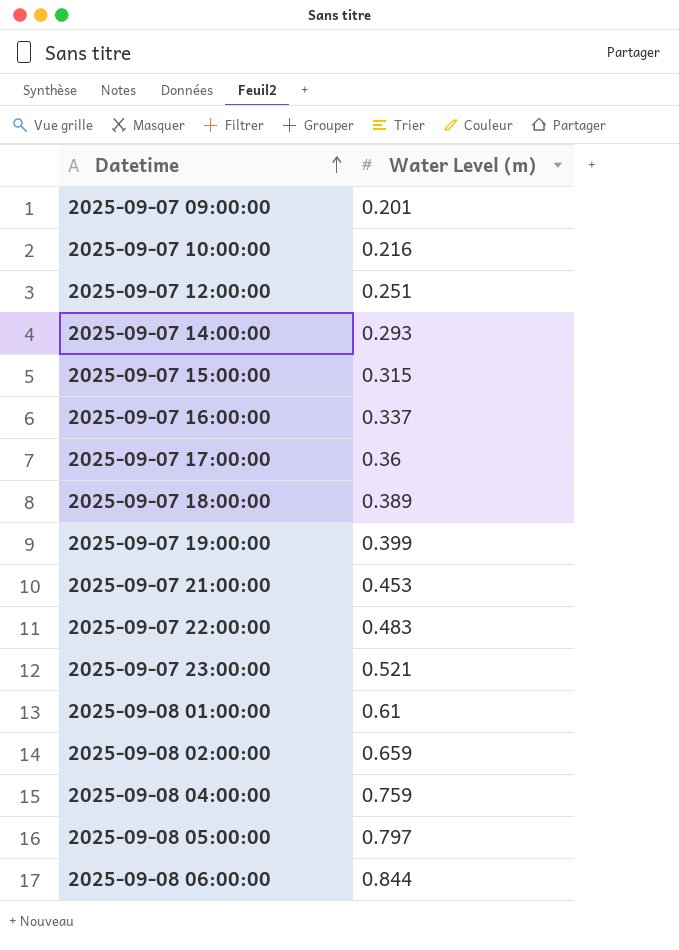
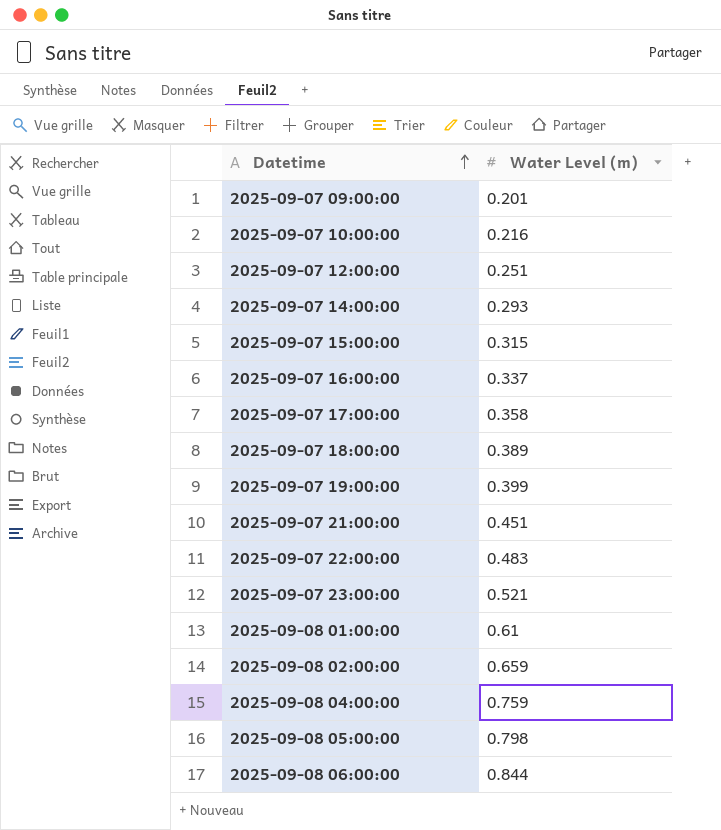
2025-09-07 17:00:00 | Water Level (m): 0.36 -> 0.358
2025-09-07 21:00:00 | Water Level (m): 0.453 -> 0.451
2025-09-08 05:00:00 | Water Level (m): 0.797 -> 0.798

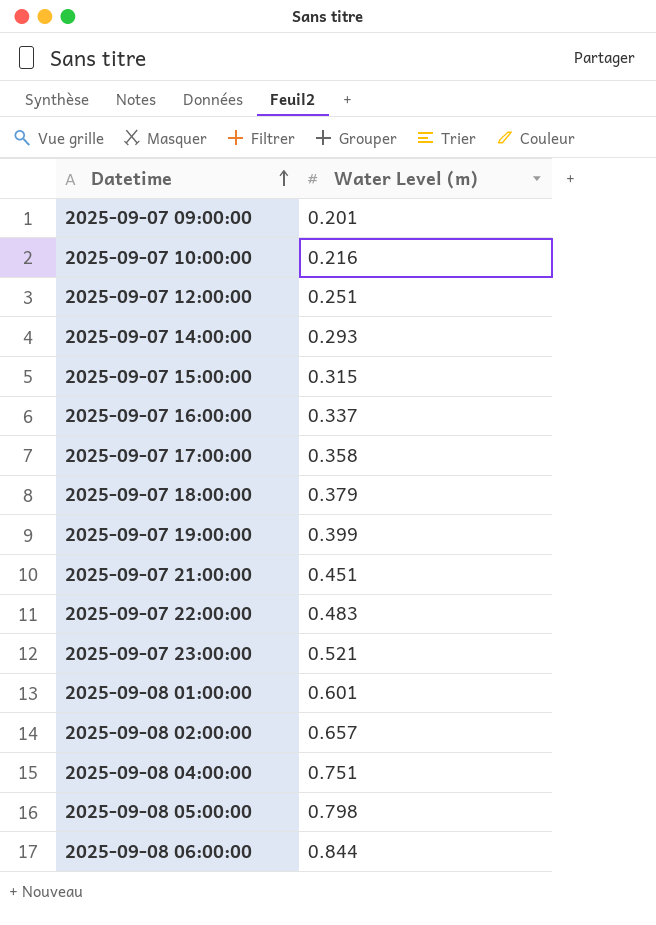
2025-09-07 18:00:00 | Water Level (m): 0.389 -> 0.379
2025-09-08 01:00:00 | Water Level (m): 0.61 -> 0.601
2025-09-08 02:00:00 | Water Level (m): 0.659 -> 0.657
2025-09-08 04:00:00 | Water Level (m): 0.759 -> 0.751

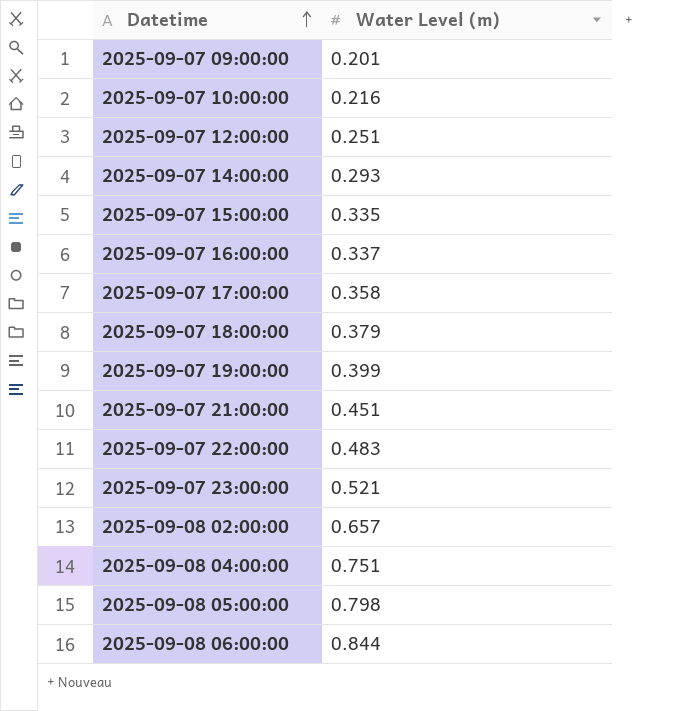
row 2025-09-08 01:00:00: 0.601 -> none
2025-09-07 15:00:00 | Water Level (m): 0.315 -> 0.335

